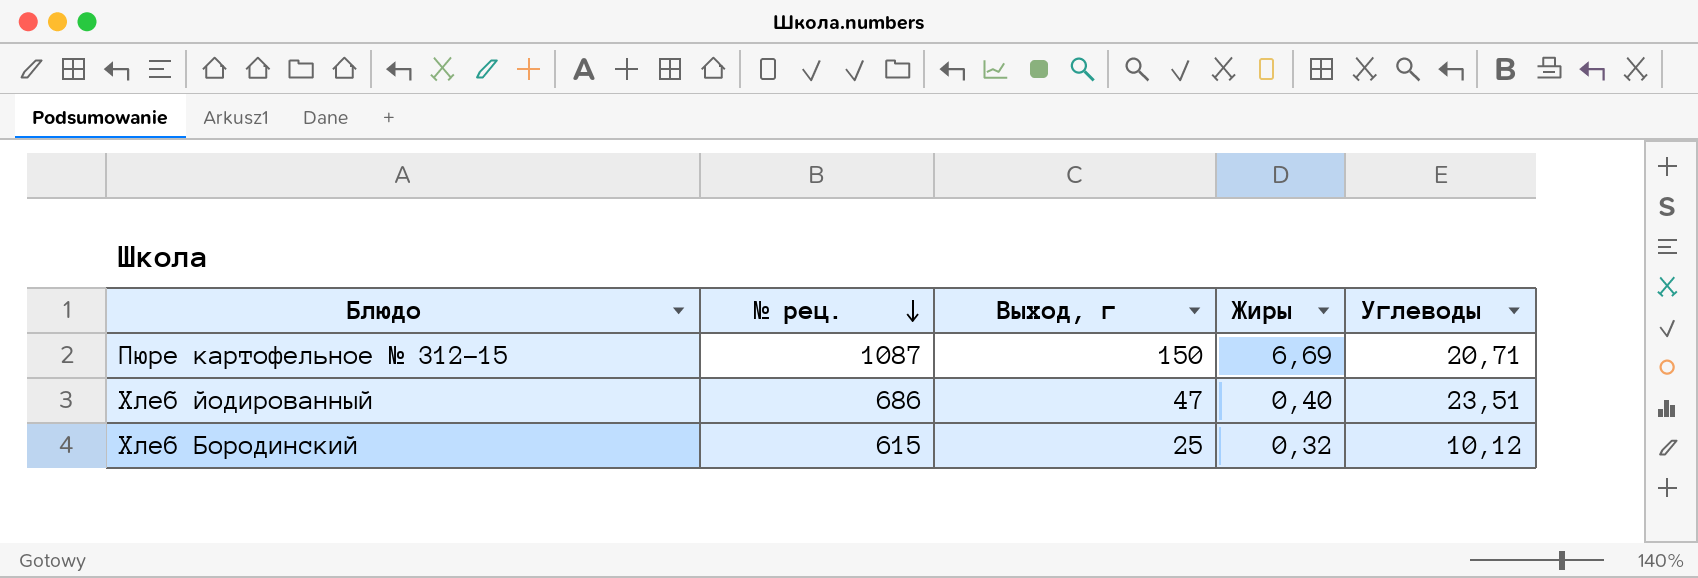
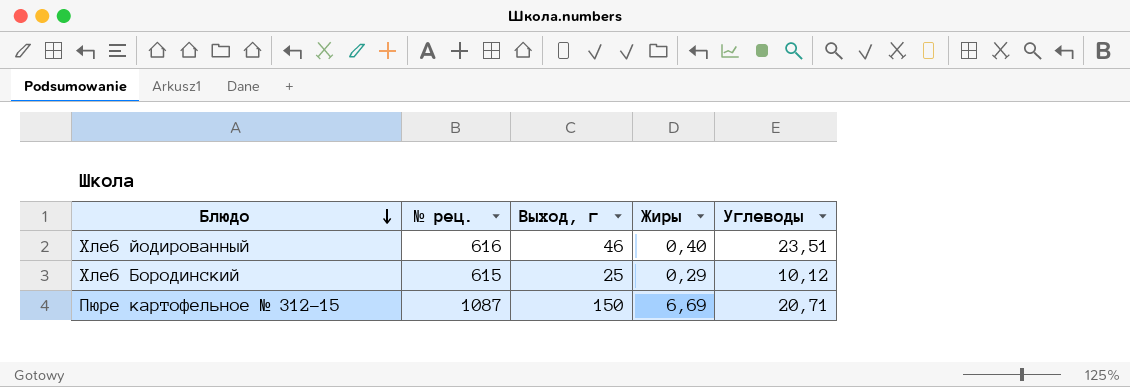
row order: № рец. descending -> Блюдо descending
Хлеб йодированный | № рец.: 686 -> 616
Хлеб йодированный | Выход, г: 47 -> 46
Хлеб Бородинский | Жиры: 0,32 -> 0,29

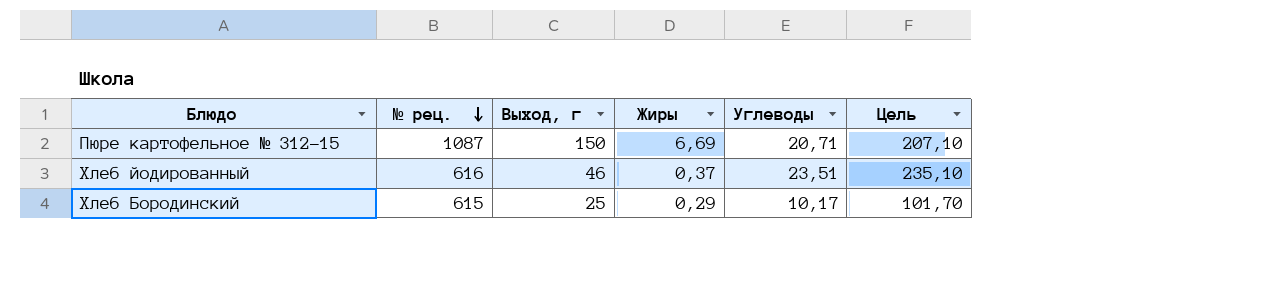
row order: Блюдо descending -> № рец. descending
column Цель | formula: none -> [Углеводы] * 10
Хлеб йодированный | Жиры: 0,40 -> 0,37
Хлеб Бородинский | Углеводы: 10,12 -> 10,17

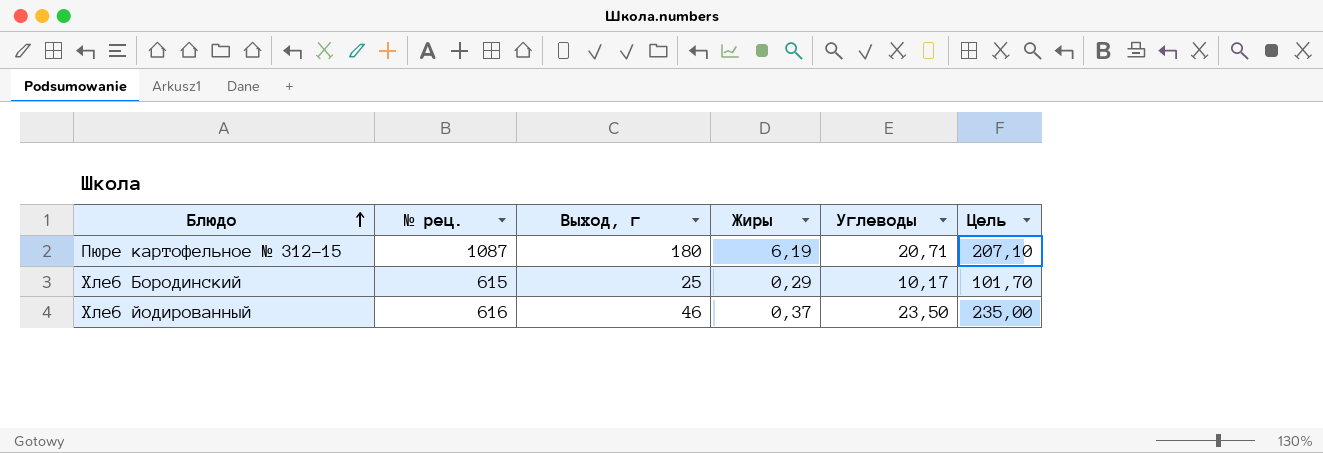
row order: № рец. descending -> Блюдо ascending
Пюре картофельное № 312-15 | Выход, г: 150 -> 180
Пюре картофельное № 312-15 | Жиры: 6,69 -> 6,19
Хлеб йодированный | Углеводы: 23,51 -> 23,50
Хлеб йодированный | Цель: 235,10 -> 235,00

